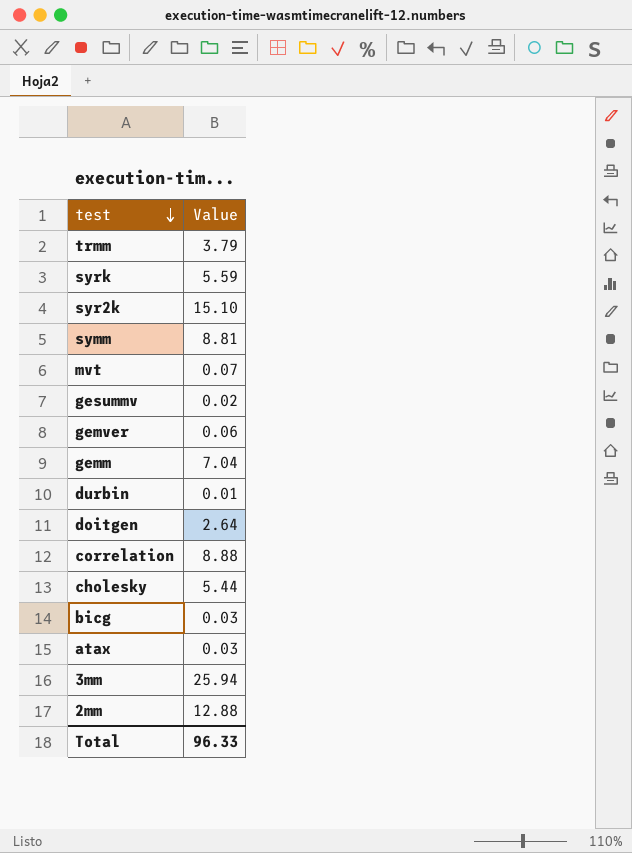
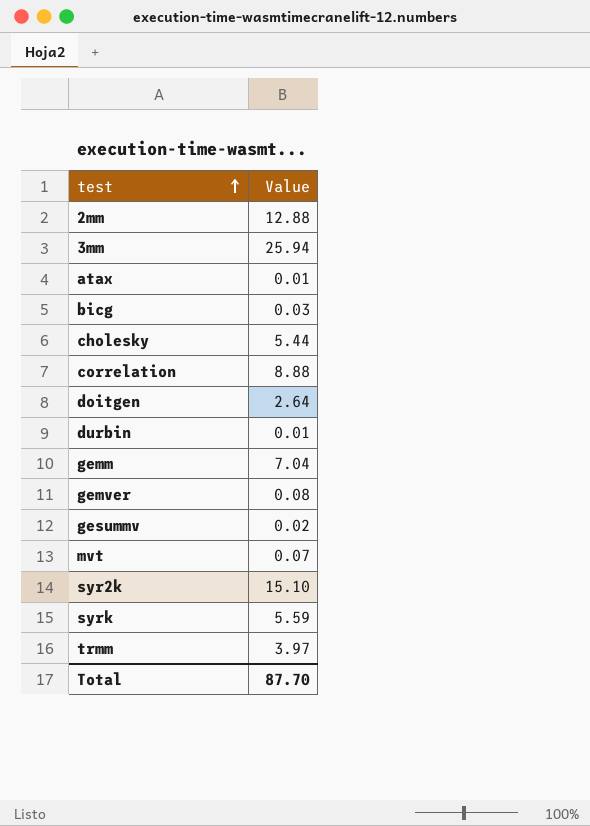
row order: test descending -> test ascending
row symm: 8.81 -> none
atax | Value: 0.03 -> 0.01
gemver | Value: 0.06 -> 0.08
trmm | Value: 3.79 -> 3.97
Total | Value: 96.33 -> 87.70

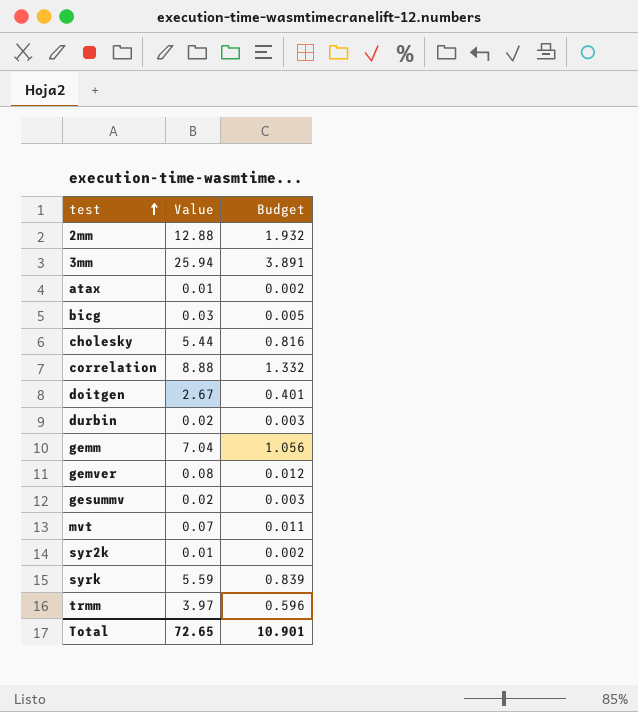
column Budget | formula: none -> [Value] * 0.15
doitgen | Value: 2.64 -> 2.67
durbin | Value: 0.01 -> 0.02
syr2k | Value: 15.10 -> 0.01
Total | Value: 87.70 -> 72.65

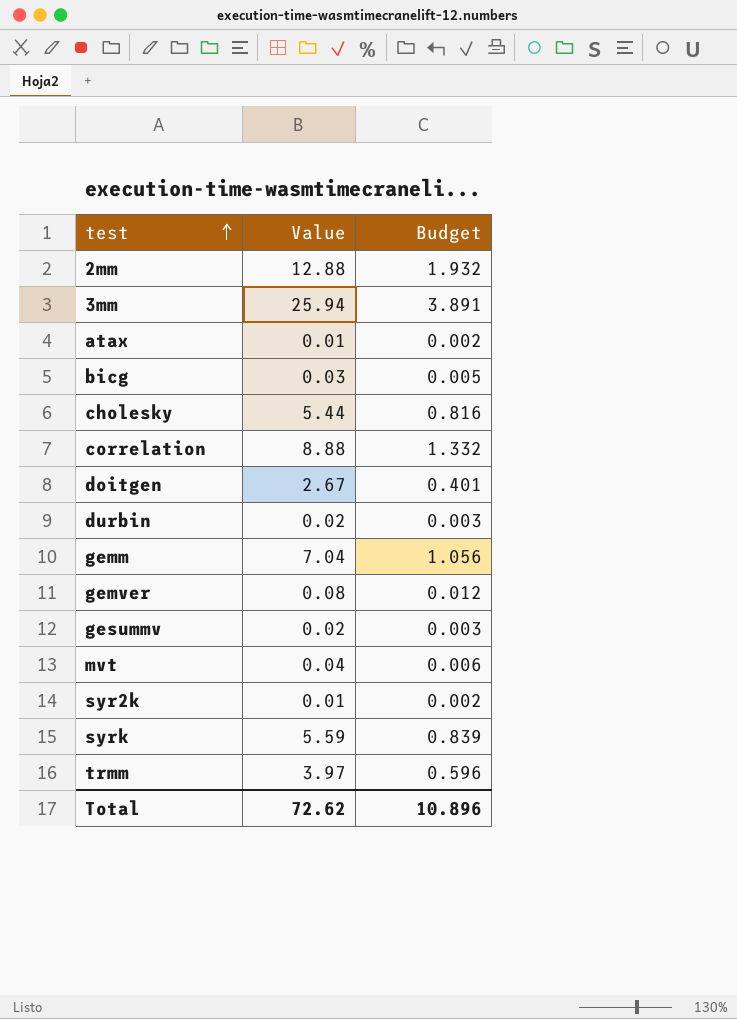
mvt | Value: 0.07 -> 0.04
mvt | Budget: 0.011 -> 0.006
Total | Value: 72.65 -> 72.62
Total | Budget: 10.901 -> 10.896

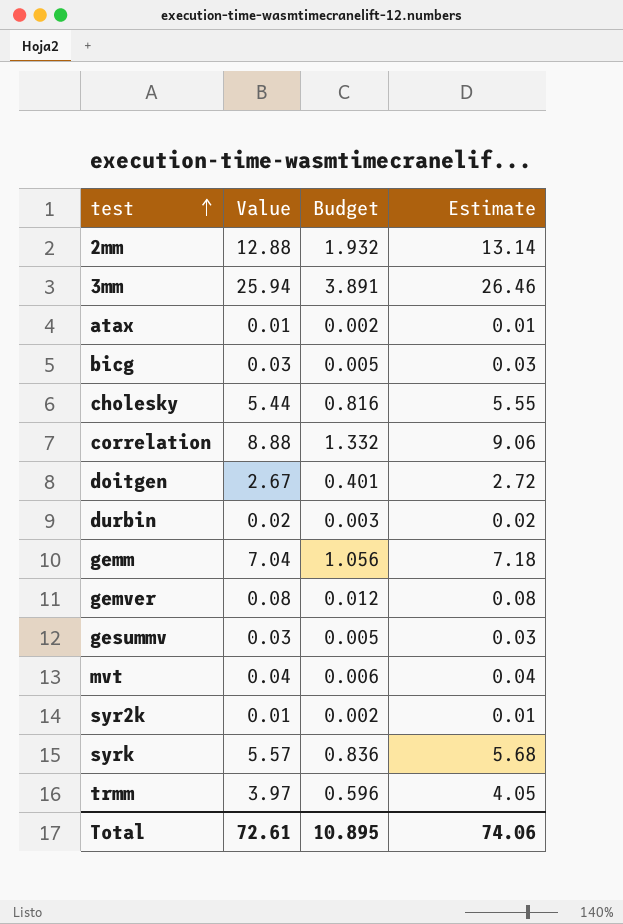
column Estimate | formula: none -> [Value] * 1.02
gesummv | Value: 0.02 -> 0.03
gesummv | Budget: 0.003 -> 0.005
syrk | Value: 5.59 -> 5.57
syrk | Budget: 0.839 -> 0.836
Total | Value: 72.62 -> 72.61
Total | Budget: 10.896 -> 10.895

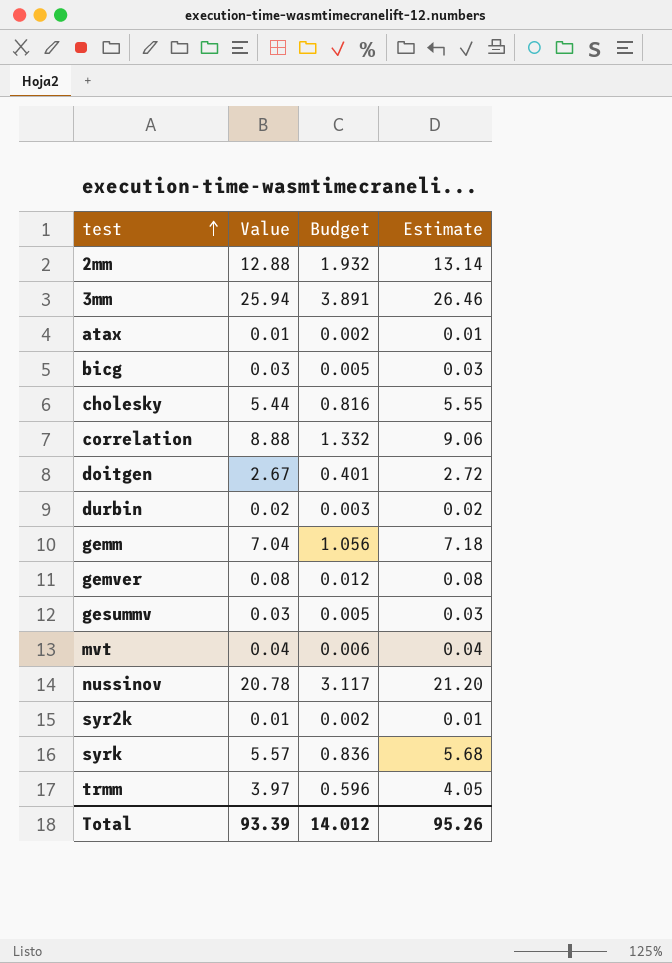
row nussinov: none -> 20.78 | 3.117 | 21.20
Total | Value: 72.61 -> 93.39
Total | Budget: 10.895 -> 14.012
Total | Estimate: 74.06 -> 95.26

